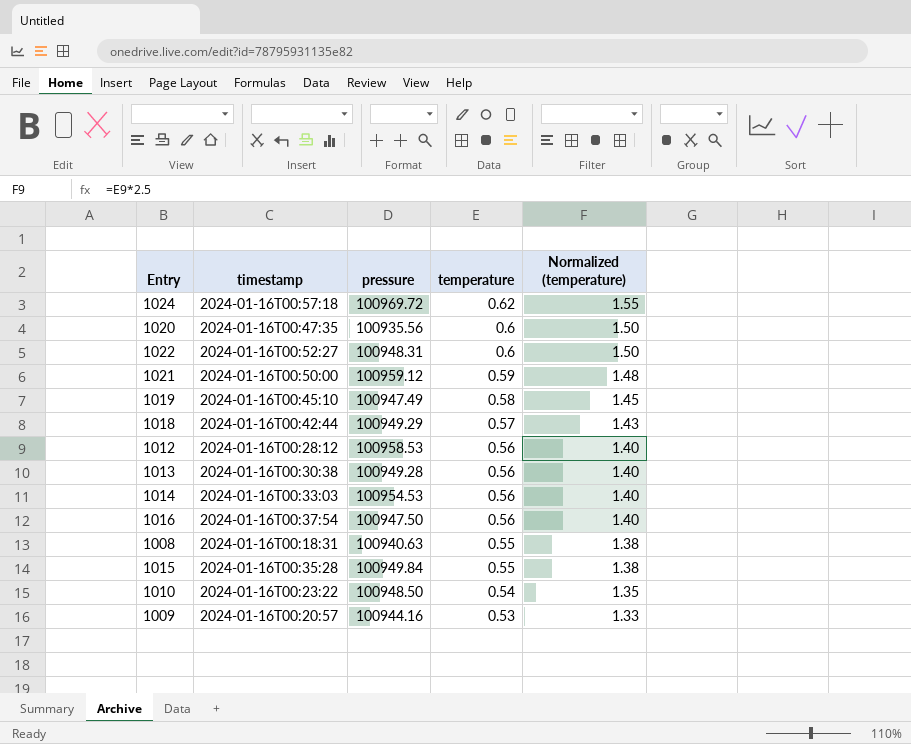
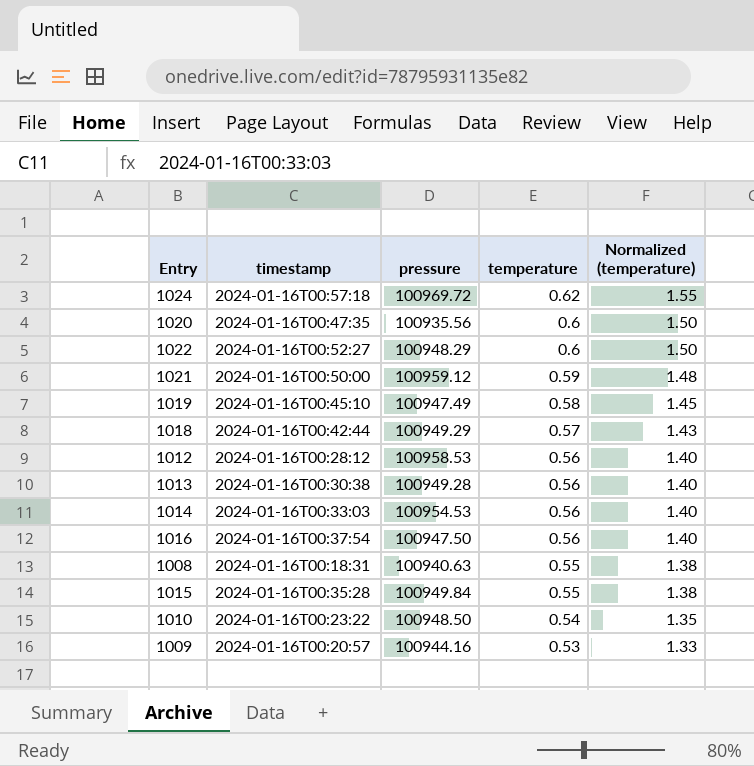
1022 | pressure: 100948.31 -> 100948.29

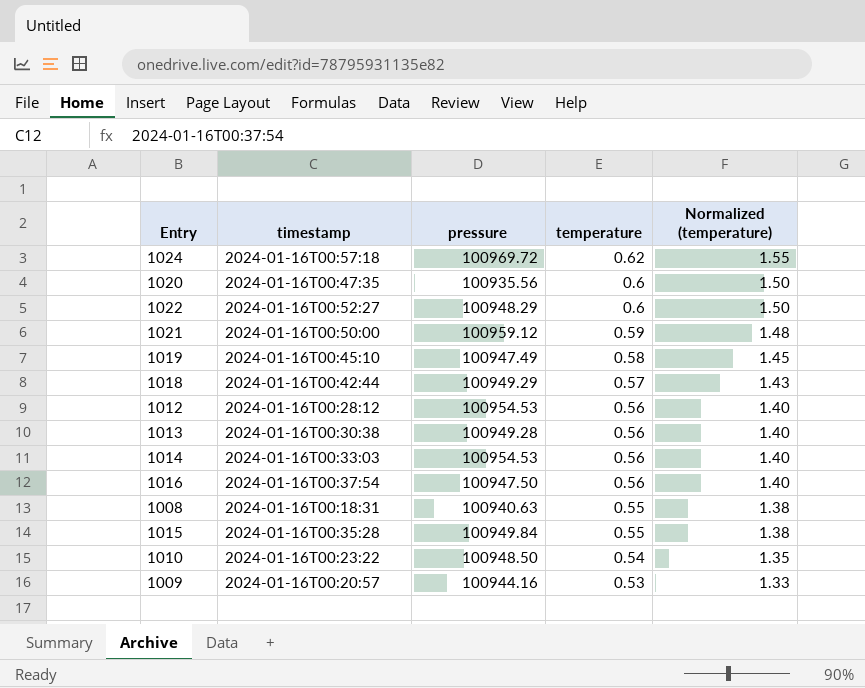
1012 | pressure: 100958.53 -> 100954.53

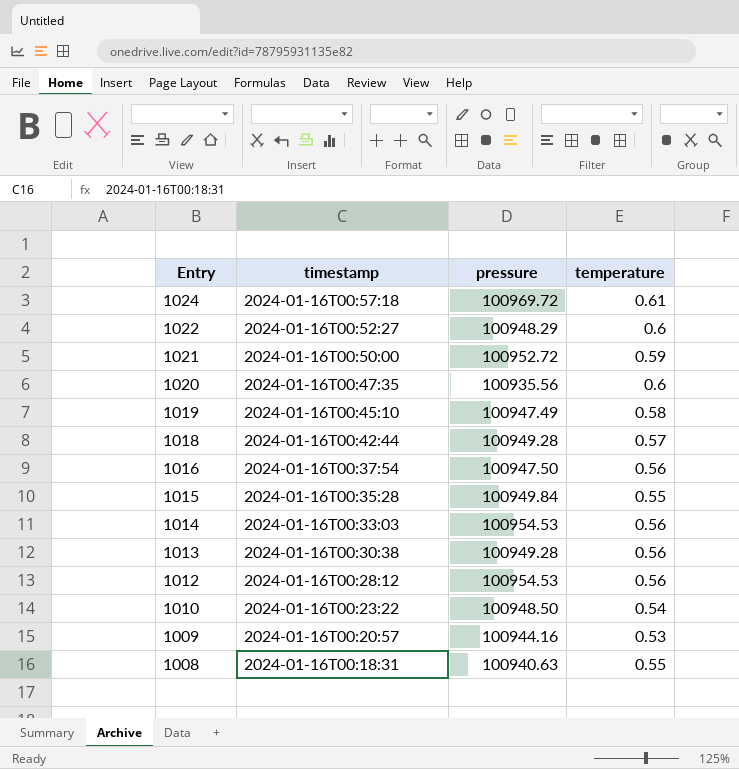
row order: temperature descending -> Entry descending
column Normalized (temperature) | formula: [temperature] * 2.5 -> none
1024 | temperature: 0.62 -> 0.61
1021 | pressure: 100959.12 -> 100952.72
1018 | pressure: 100949.29 -> 100949.28

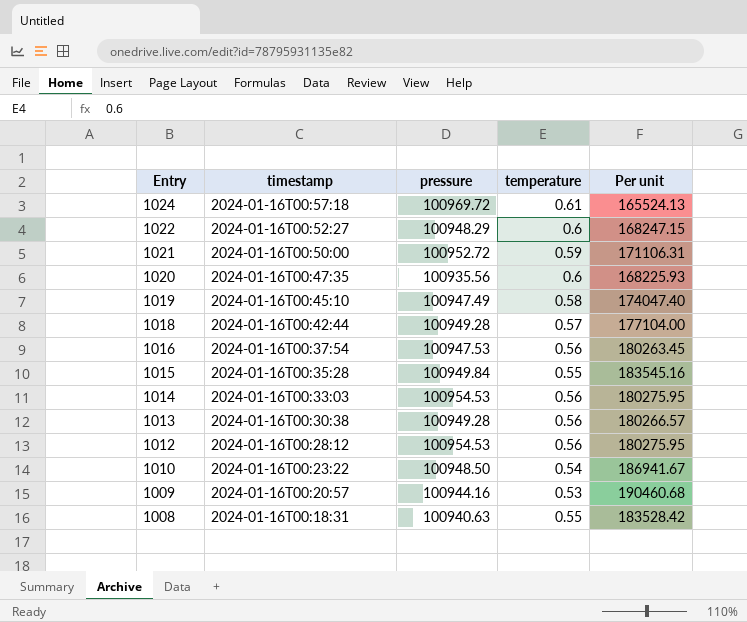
column Per unit | formula: none -> [pressure] / [temperature]
1016 | pressure: 100947.50 -> 100947.53

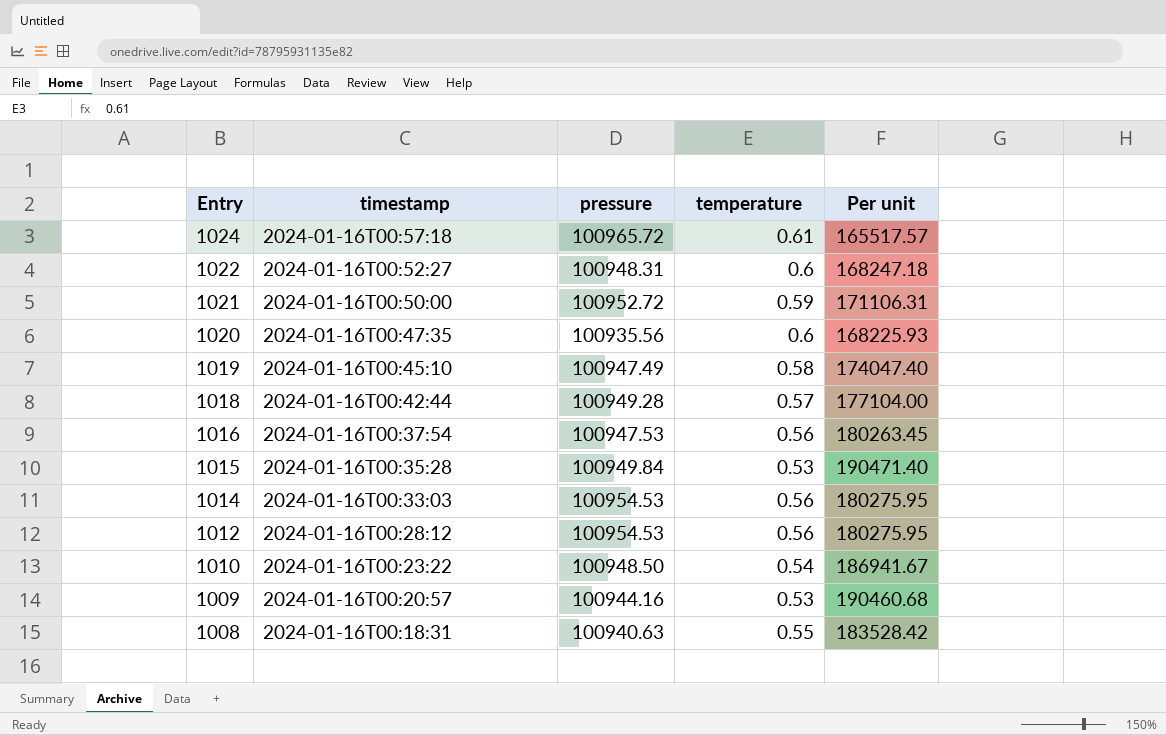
row 1013: 2024-01-16T00:30:38 | 100949.28 | 0.56 | 180266.57 -> none
1024 | pressure: 100969.72 -> 100965.72
1024 | Per unit: 165524.13 -> 165517.57
1022 | pressure: 100948.29 -> 100948.31
1022 | Per unit: 168247.15 -> 168247.18
1015 | temperature: 0.55 -> 0.53
1015 | Per unit: 183545.16 -> 190471.40

